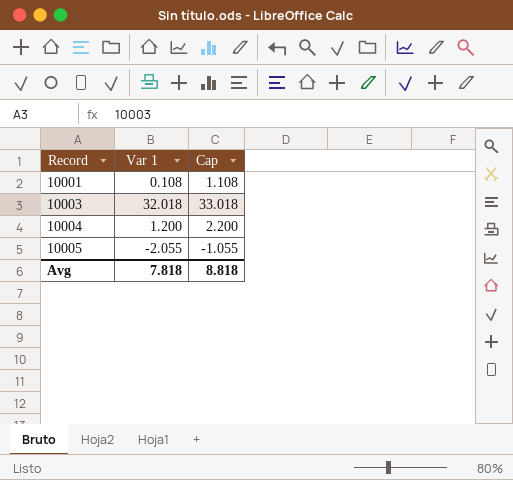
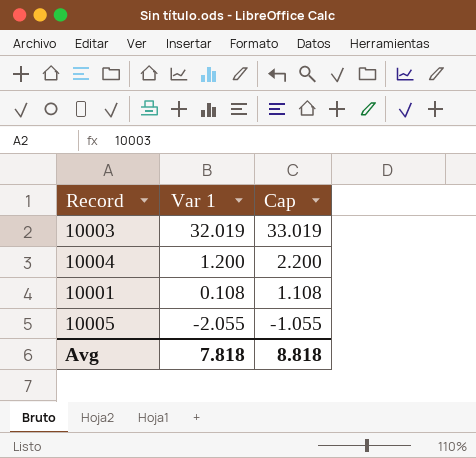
row order: Record ascending -> Var 1 descending
10003 | Var 1: 32.018 -> 32.019
10003 | Cap: 33.018 -> 33.019

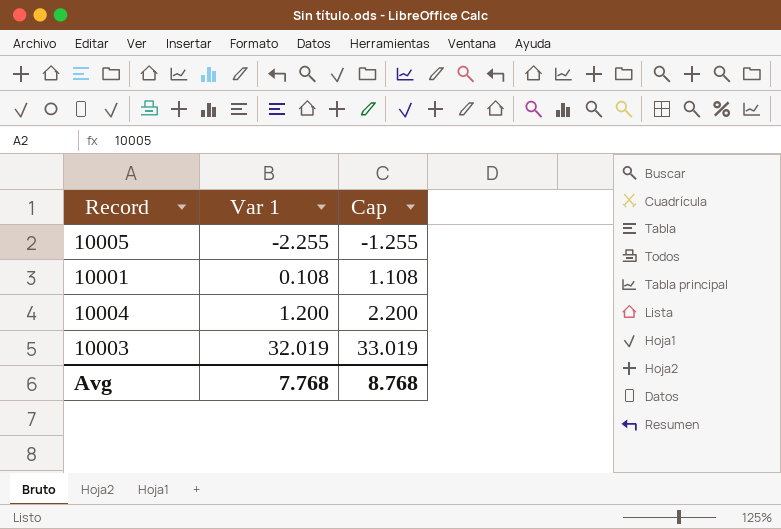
row order: Var 1 descending -> Var 1 ascending
10005 | Var 1: -2.055 -> -2.255
10005 | Cap: -1.055 -> -1.255
Avg | Var 1: 7.818 -> 7.768
Avg | Cap: 8.818 -> 8.768

